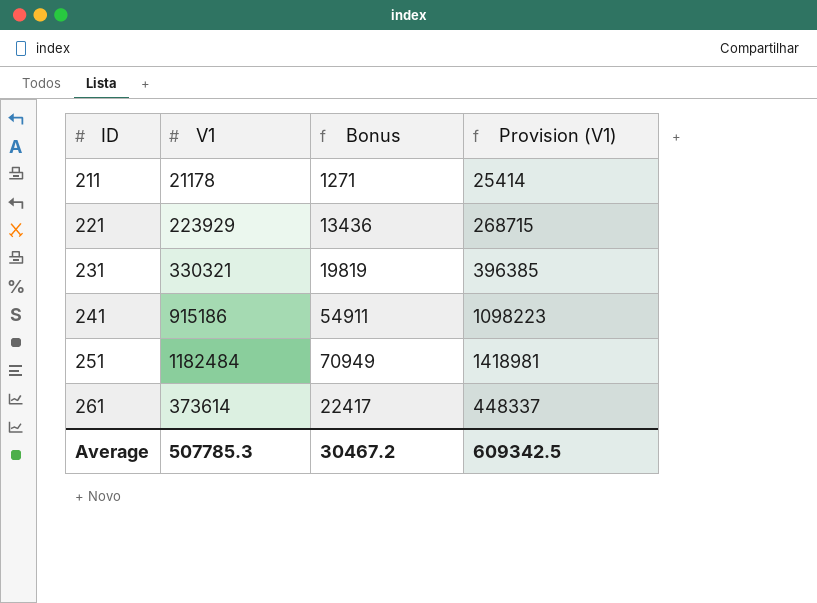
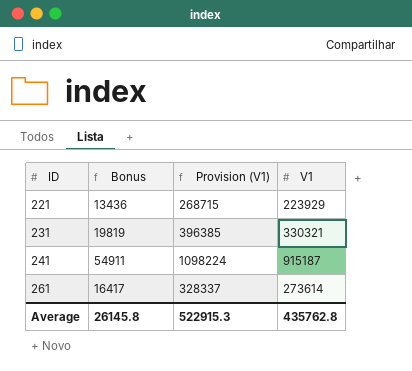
column V1 | position: 2 -> 4
row 211: 21178 | 1271 | 25414 -> none
row 251: 1182484 | 70949 | 1418981 -> none
241 | Provision (V1): 1098223 -> 1098224
241 | V1: 915186 -> 915187
261 | Bonus: 22417 -> 16417
261 | Provision (V1): 448337 -> 328337
261 | V1: 373614 -> 273614
Average | Bonus: 30467.2 -> 26145.8
Average | Provision (V1): 609342.5 -> 522915.3
Average | V1: 507785.3 -> 435762.8

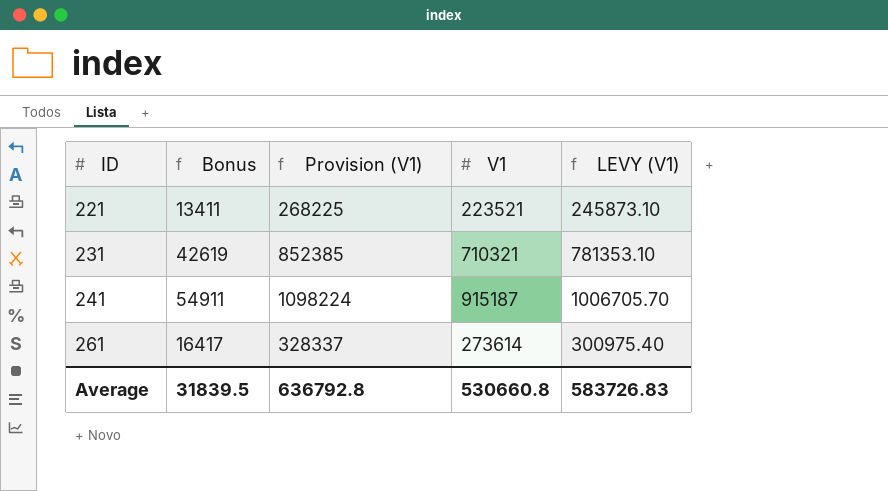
column LEVY (V1) | formula: none -> [V1] * 1.1
221 | Bonus: 13436 -> 13411
221 | Provision (V1): 268715 -> 268225
221 | V1: 223929 -> 223521
231 | Bonus: 19819 -> 42619
231 | Provision (V1): 396385 -> 852385
231 | V1: 330321 -> 710321
Average | Bonus: 26145.8 -> 31839.5
Average | Provision (V1): 522915.3 -> 636792.8
Average | V1: 435762.8 -> 530660.8

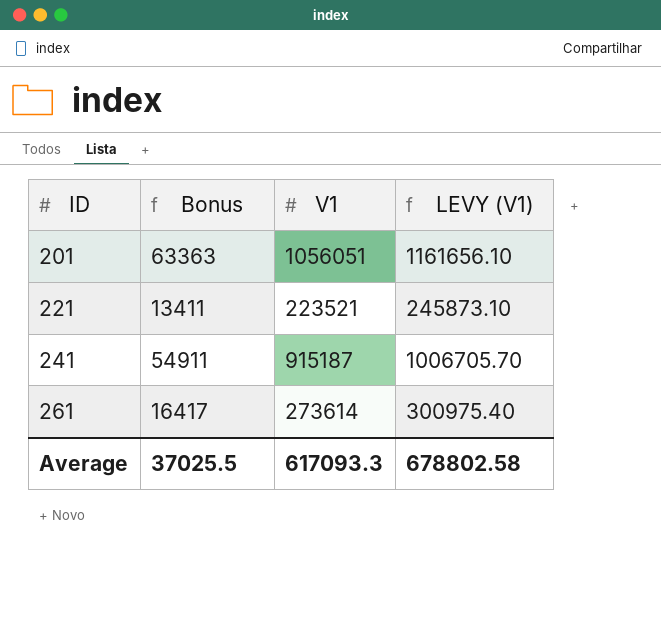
column Provision (V1) | formula: [V1] * 1.2 -> none
row 231: 42619 | 852385 | 710321 | 781353.10 -> none
row 201: none -> 63363 | 1056051 | 1161656.10
Average | Bonus: 31839.5 -> 37025.5
Average | V1: 530660.8 -> 617093.3
Average | LEVY (V1): 583726.83 -> 678802.58

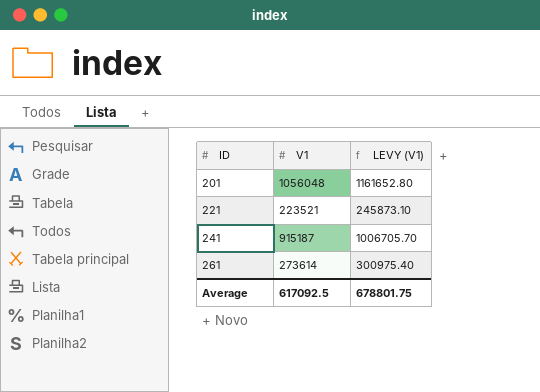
column Bonus | formula: [V1] * 0.06 -> none
201 | V1: 1056051 -> 1056048
201 | LEVY (V1): 1161656.10 -> 1161652.80
Average | V1: 617093.3 -> 617092.5
Average | LEVY (V1): 678802.58 -> 678801.75

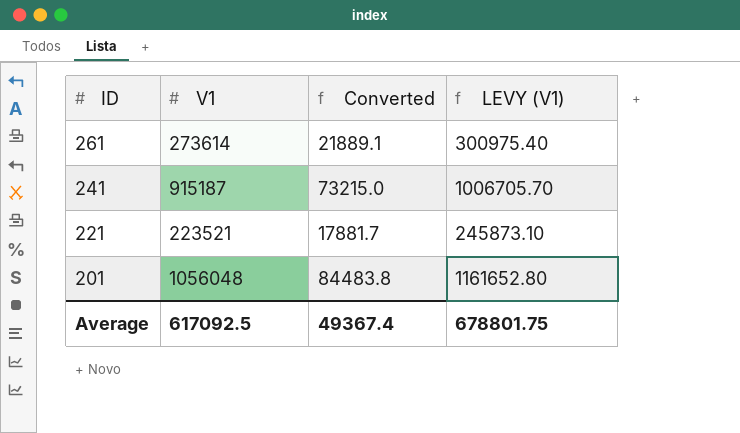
row order: ID ascending -> ID descending
column Converted | formula: none -> [V1] * 0.08

